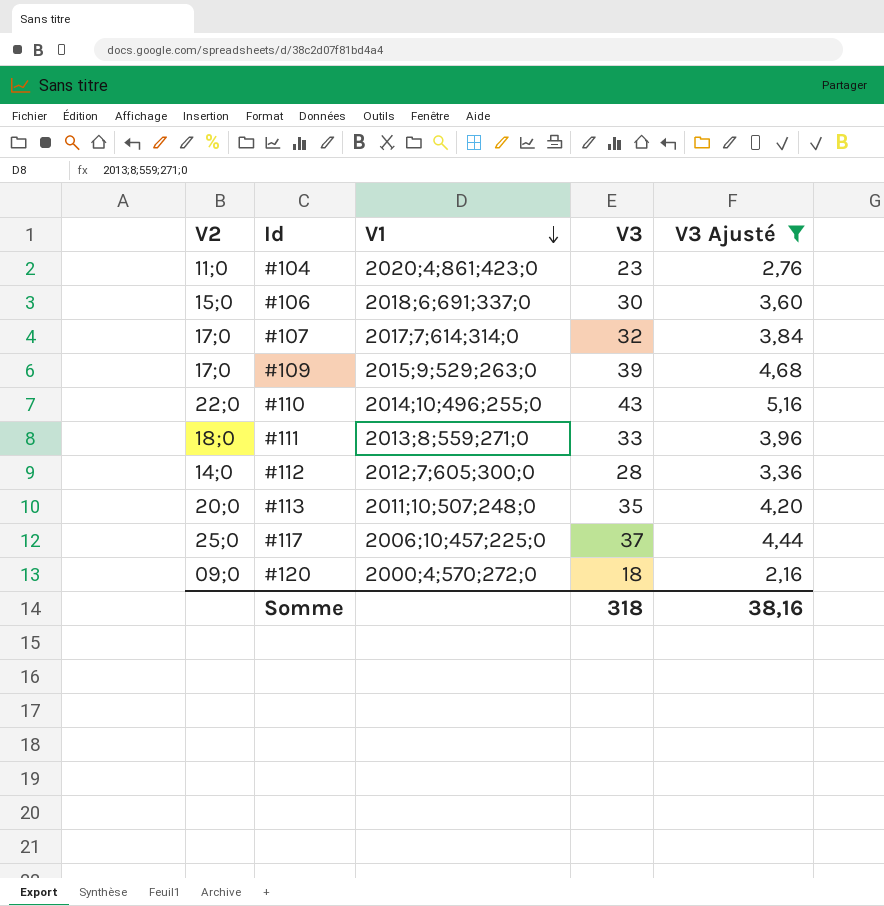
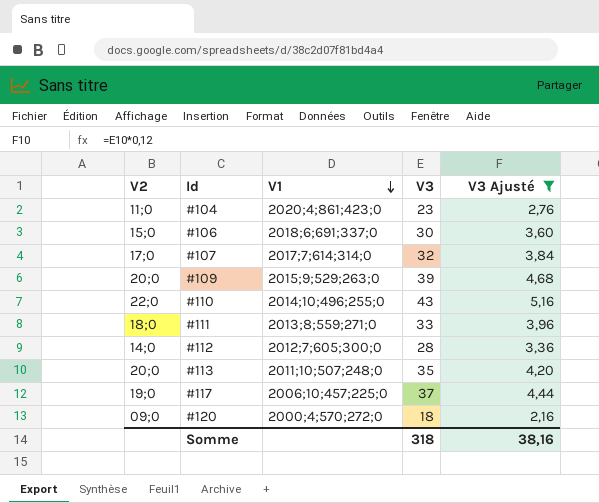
#109 | V2: 17;0 -> 20;0
#117 | V2: 25;0 -> 19;0

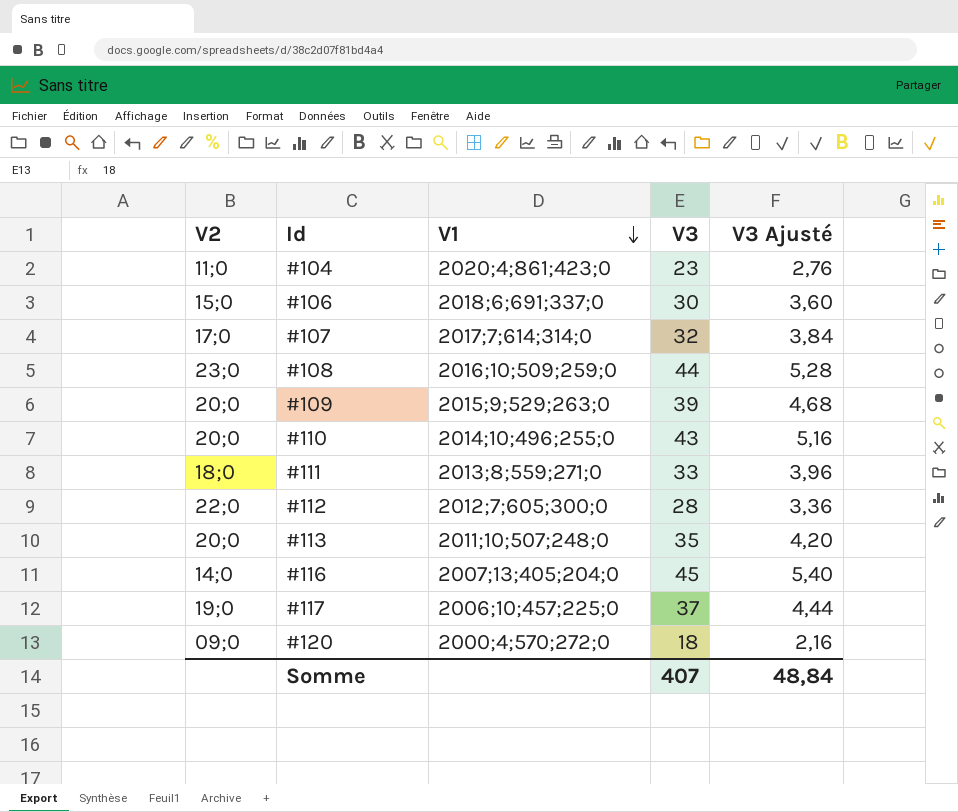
filter: V3 Ajusté <= 5,16 -> none
#110 | V2: 22;0 -> 20;0
#112 | V2: 14;0 -> 22;0
Somme | V3: 318 -> 407
Somme | V3 Ajusté: 38,16 -> 48,84

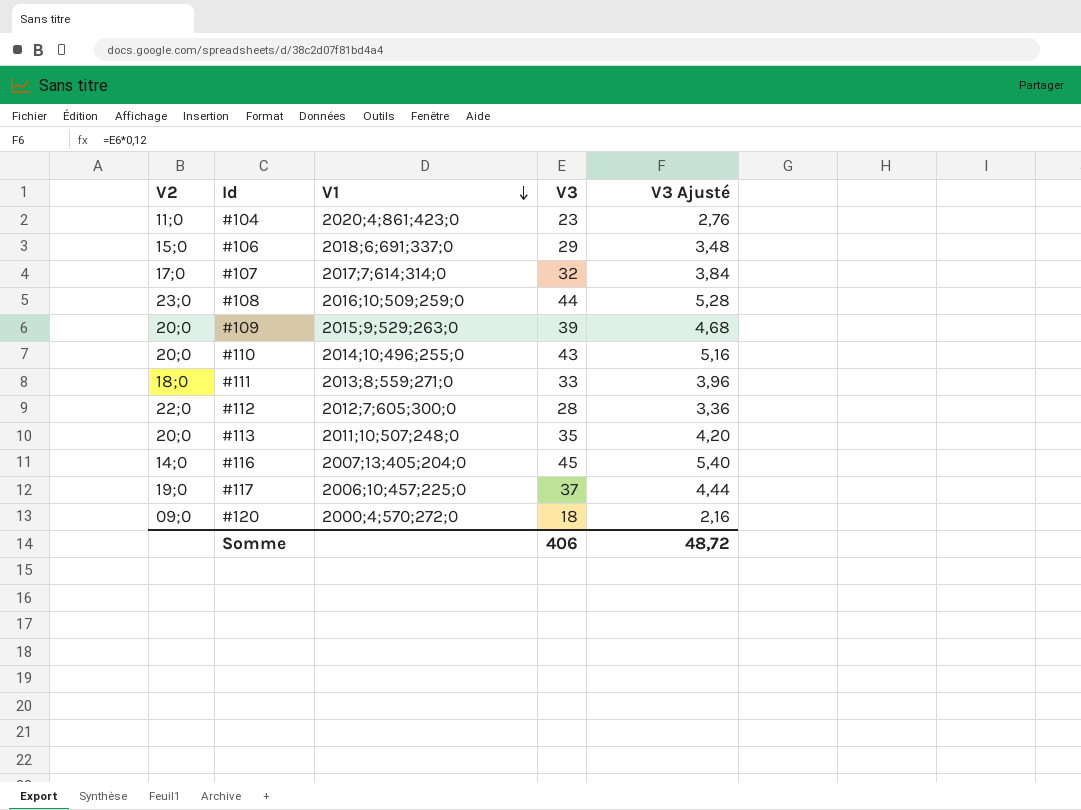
#106 | V3: 30 -> 29
#106 | V3 Ajusté: 3,60 -> 3,48
Somme | V3: 407 -> 406
Somme | V3 Ajusté: 48,84 -> 48,72

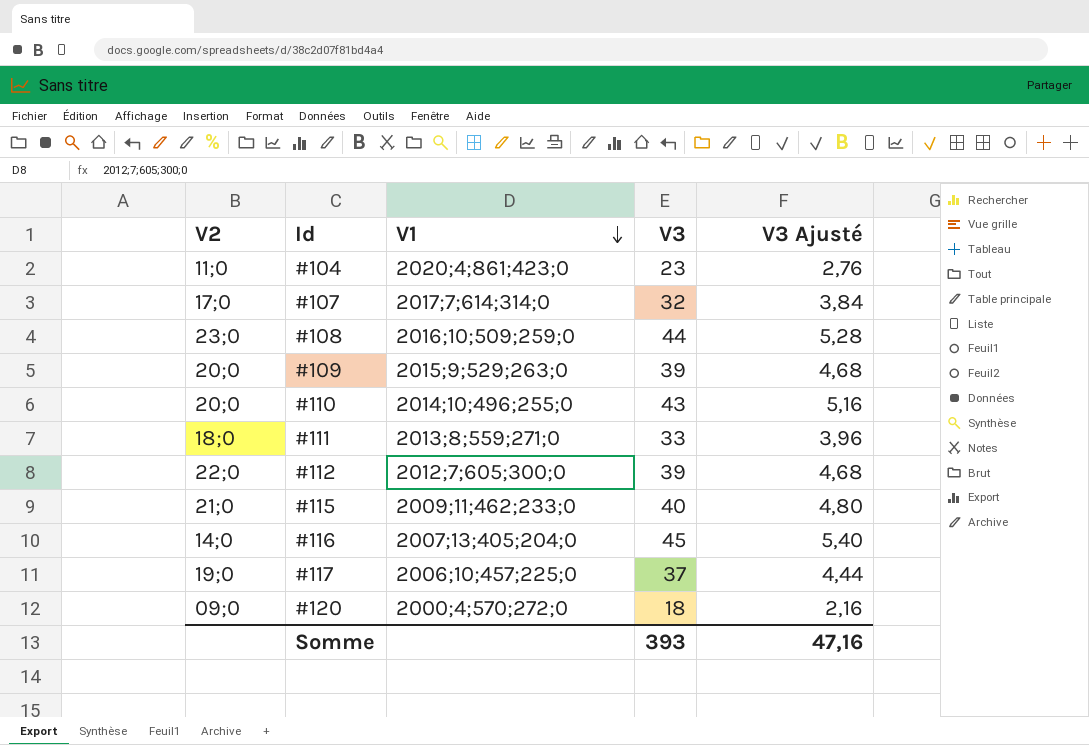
row #106: 15;0 | 2018;6;691;337;0 | 29 | 3,48 -> none
row #113: 20;0 | 2011;10;507;248;0 | 35 | 4,20 -> none
#112 | V3: 28 -> 39
#112 | V3 Ajusté: 3,36 -> 4,68
row #115: none -> 21;0 | 2009;11;462;233;0 | 40 | 4,80
Somme | V3: 406 -> 393
Somme | V3 Ajusté: 48,72 -> 47,16

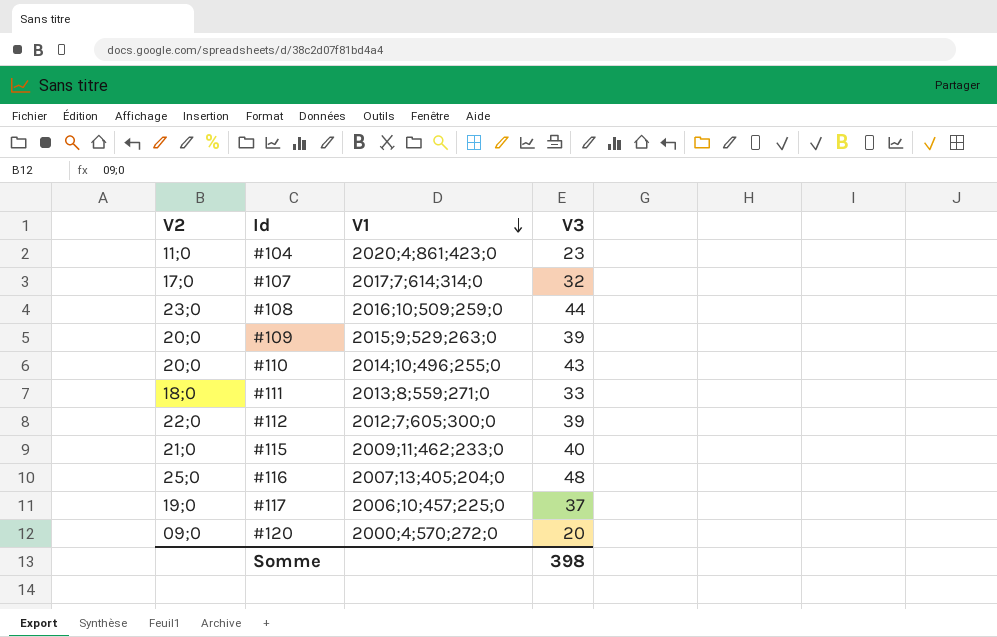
column V3 Ajusté | formula: [V3] * 0,12 -> none
#116 | V2: 14;0 -> 25;0
#116 | V3: 45 -> 48
#120 | V3: 18 -> 20
Somme | V3: 393 -> 398

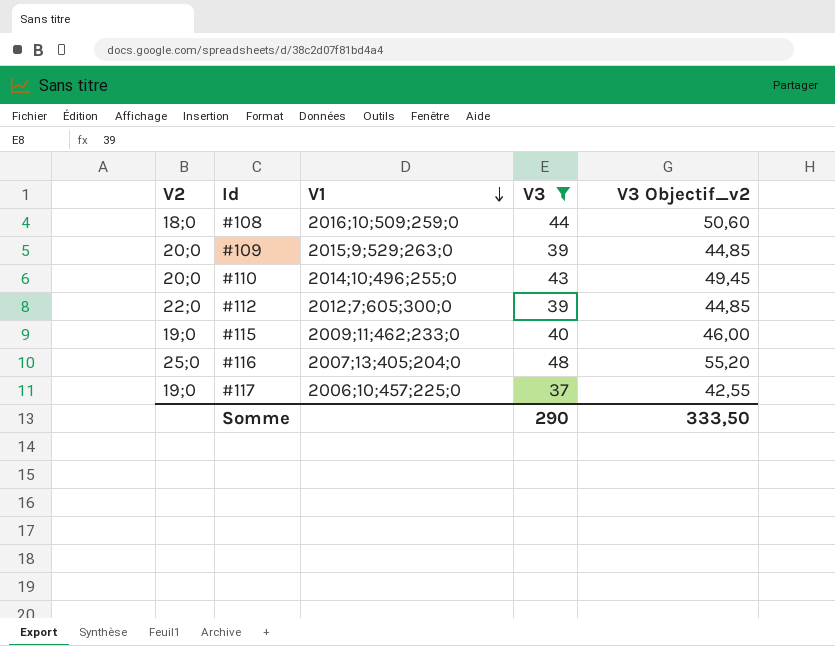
filter: none -> V3 >= 37
column V3 Objectif_v2 | formula: none -> [V3] * 1,15
#108 | V2: 23;0 -> 18;0
#115 | V2: 21;0 -> 19;0
Somme | V3: 398 -> 290

